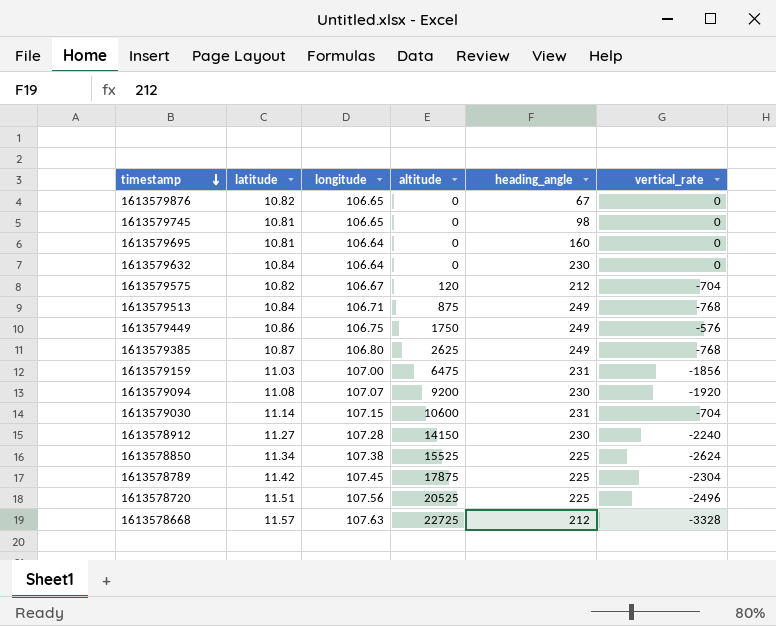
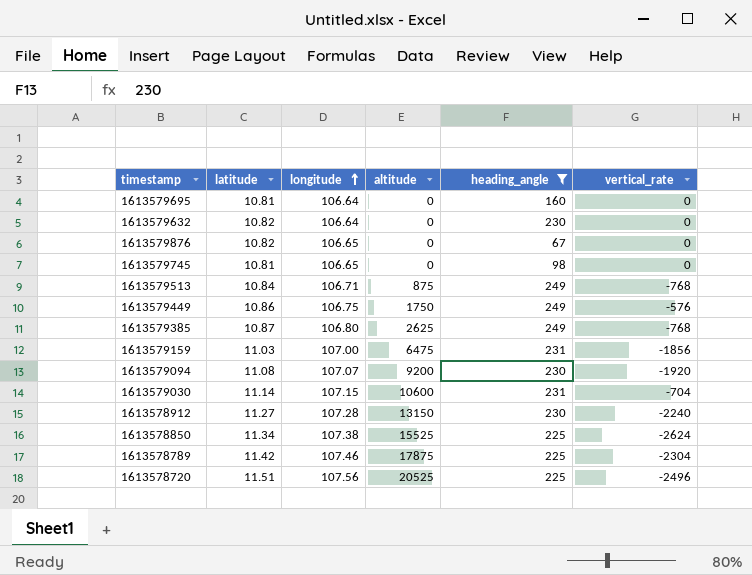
filter: none -> heading_angle != 212
row order: timestamp descending -> longitude ascending
1613579632 | latitude: 10.84 -> 10.82
1613578912 | altitude: 14150 -> 13150
1613578789 | longitude: 107.45 -> 107.46

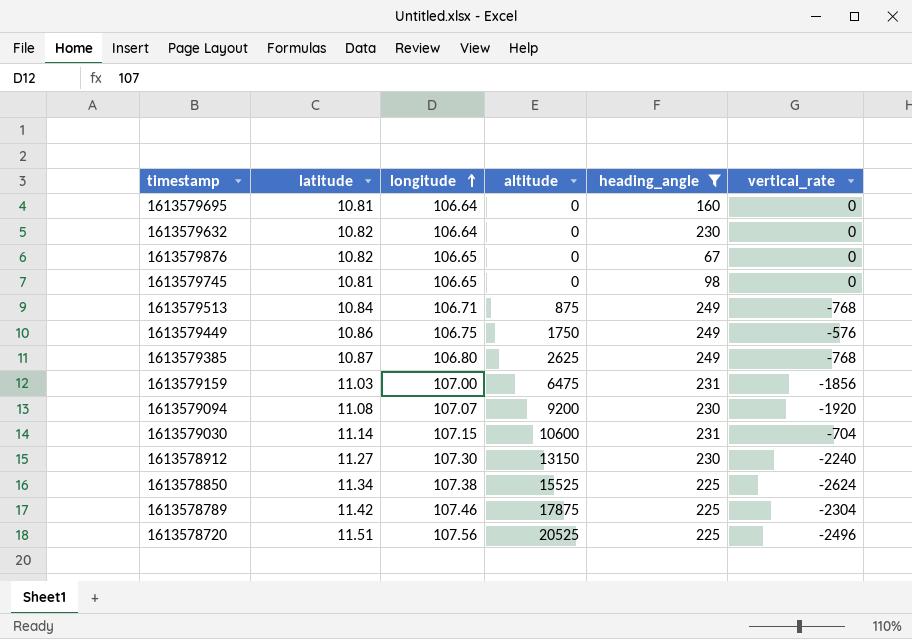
1613578912 | longitude: 107.28 -> 107.30

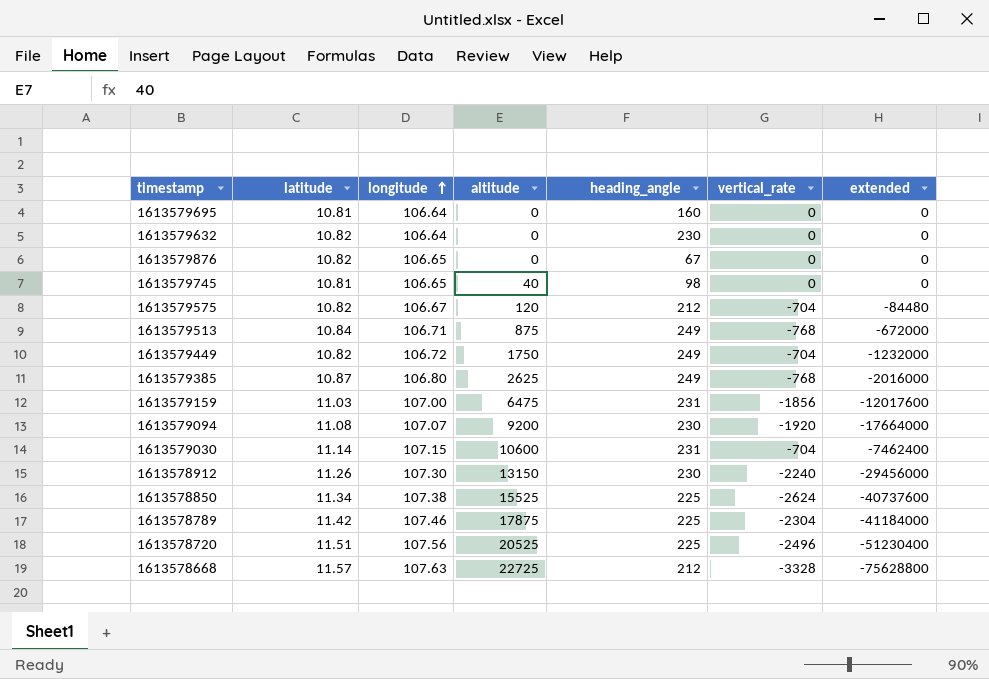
filter: heading_angle != 212 -> none
column extended | formula: none -> [altitude] * [vertical_rate]
1613579745 | altitude: 0 -> 40
1613579449 | latitude: 10.86 -> 10.82
1613579449 | longitude: 106.75 -> 106.72
1613579449 | vertical_rate: -576 -> -704
1613578912 | latitude: 11.27 -> 11.26

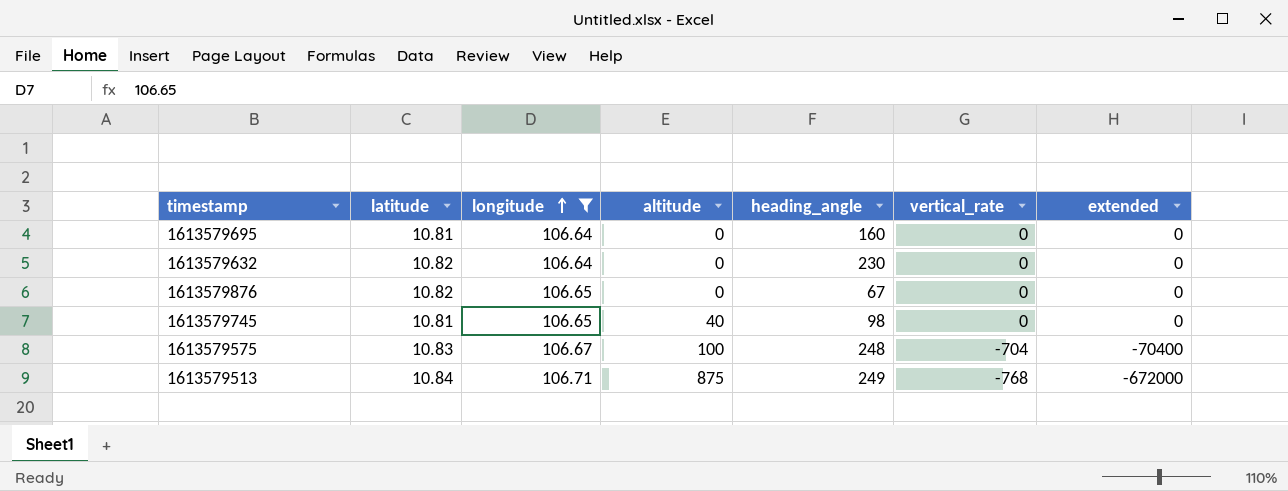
filter: none -> longitude <= 106.71
1613579575 | latitude: 10.82 -> 10.83
1613579575 | altitude: 120 -> 100
1613579575 | heading_angle: 212 -> 248
1613579575 | extended: -84480 -> -70400

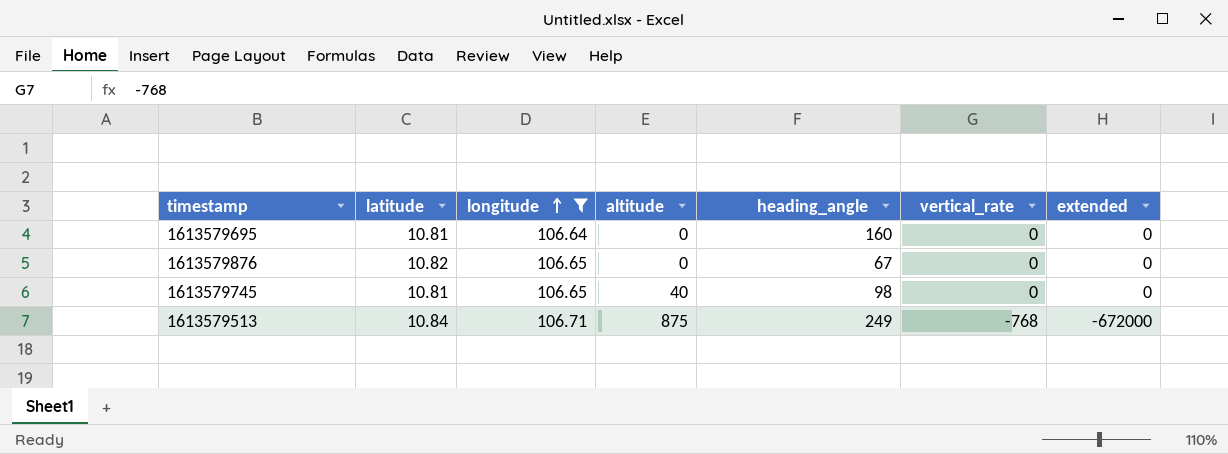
row 1613579632: 10.82 | 106.64 | 0 | 230 | 0 | 0 -> none
row 1613579575: 10.83 | 106.67 | 100 | 248 | -704 | -70400 -> none

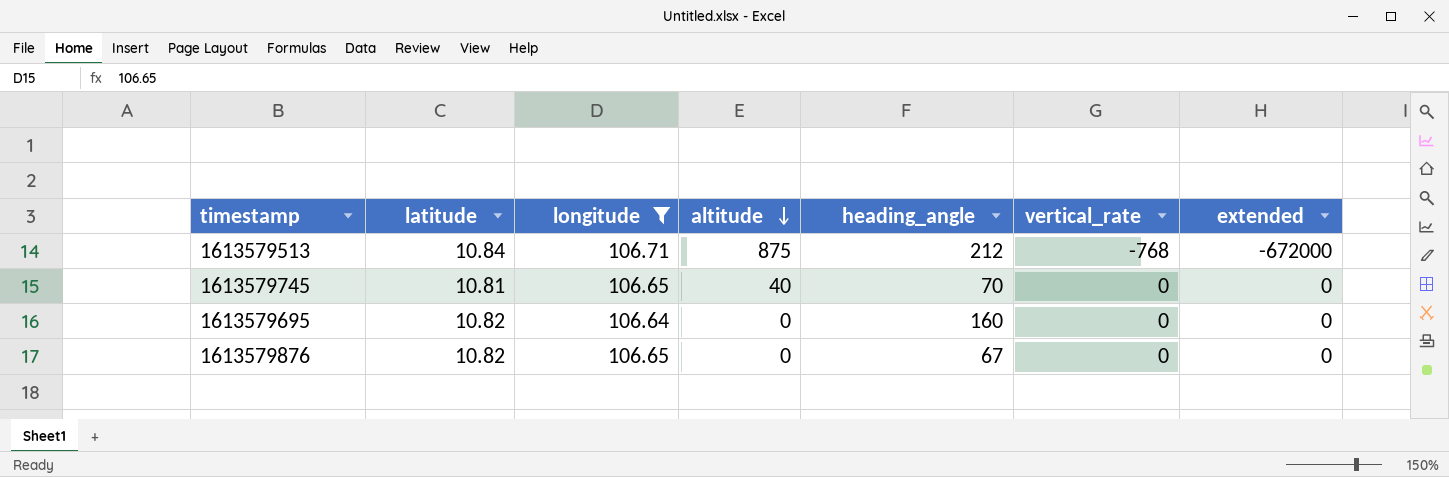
row order: longitude ascending -> altitude descending
1613579513 | heading_angle: 249 -> 212
1613579745 | heading_angle: 98 -> 70
1613579695 | latitude: 10.81 -> 10.82

